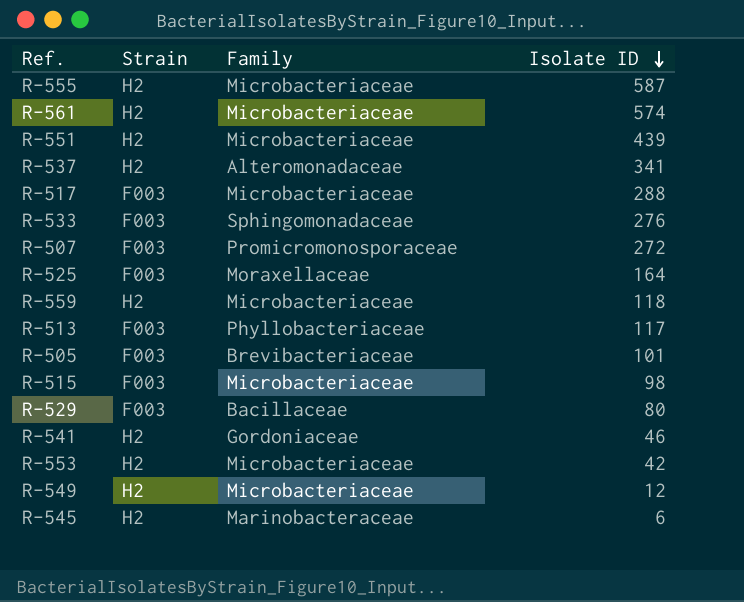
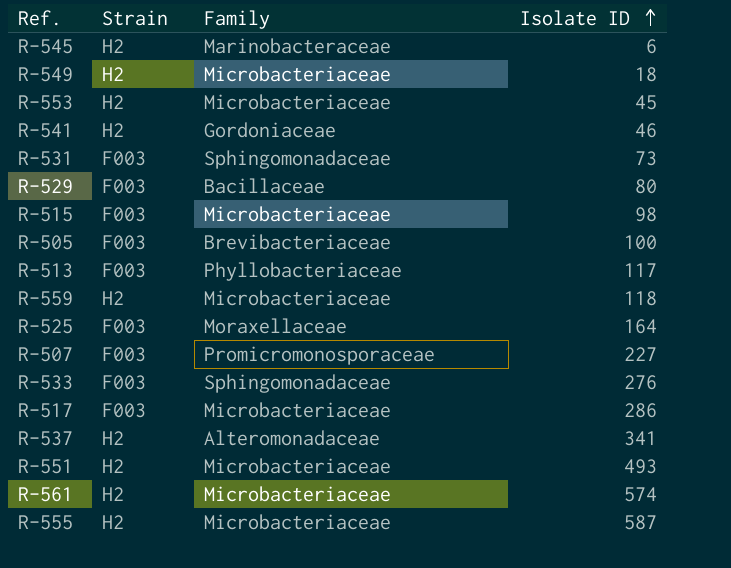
row order: Isolate ID descending -> Isolate ID ascending
R-549 | Isolate ID: 12 -> 18
R-553 | Isolate ID: 42 -> 45
row R-531: none -> F003 | Sphingomonadaceae | 73
R-505 | Isolate ID: 101 -> 100
R-507 | Isolate ID: 272 -> 227
R-517 | Isolate ID: 288 -> 286
R-551 | Isolate ID: 439 -> 493

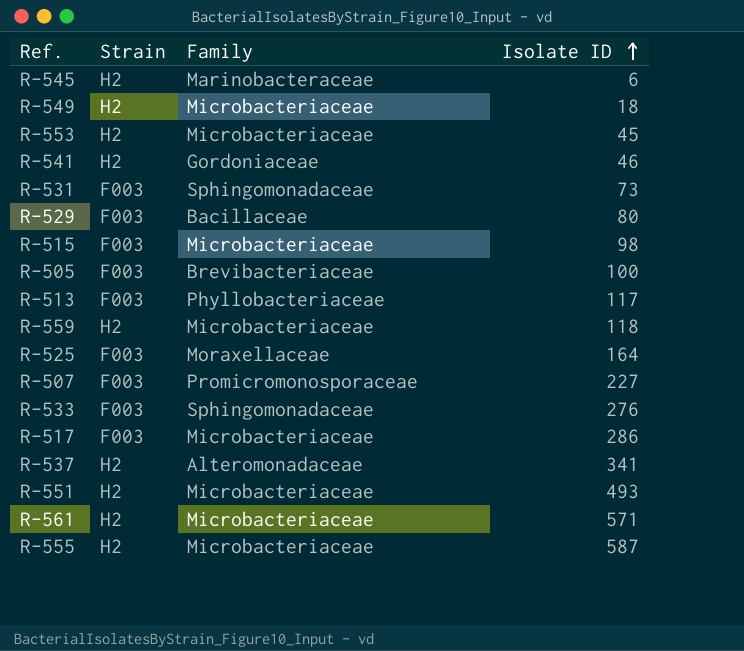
R-561 | Isolate ID: 574 -> 571

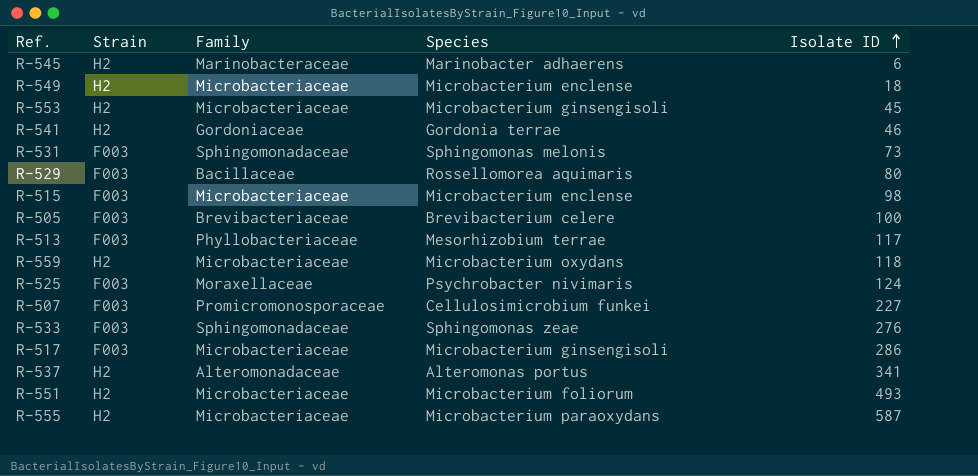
column Species | position: none -> 4
row R-561: H2 | Microbacteriaceae | 571 -> none
R-525 | Isolate ID: 164 -> 124

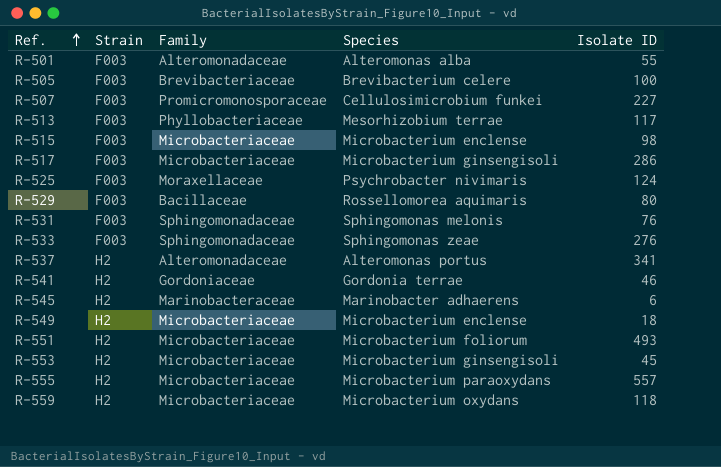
row order: Isolate ID ascending -> Ref. ascending
row R-501: none -> F003 | Alteromonadaceae | Alteromonas alba | 55
R-531 | Isolate ID: 73 -> 76
R-555 | Isolate ID: 587 -> 557

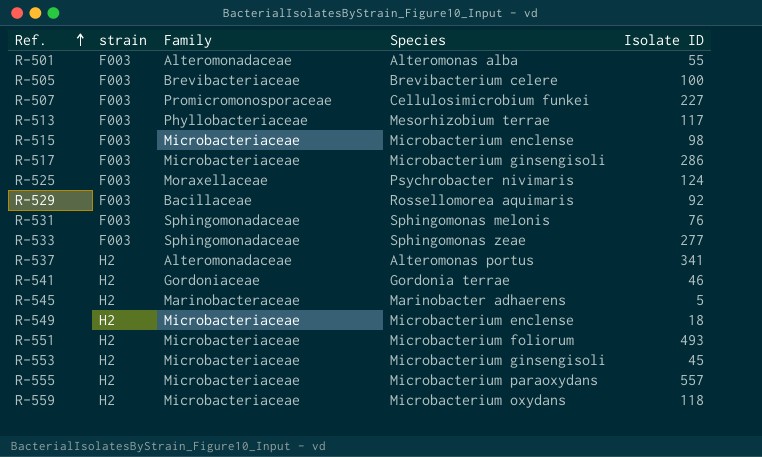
column name: Strain -> strain
R-529 | Isolate ID: 80 -> 92
R-533 | Isolate ID: 276 -> 277
R-545 | Isolate ID: 6 -> 5

